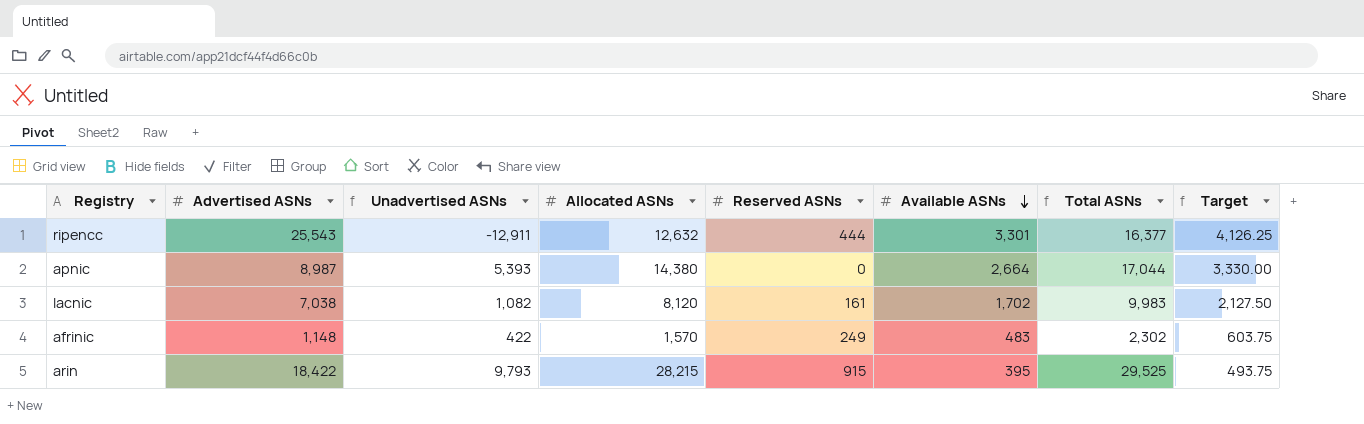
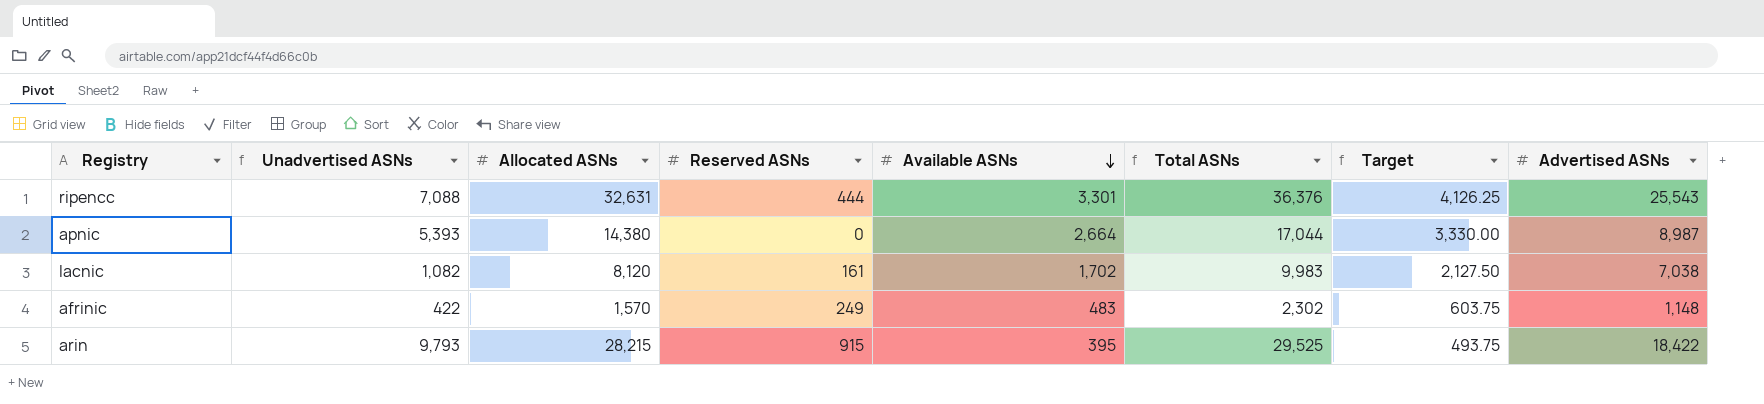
column Advertised ASNs | position: 2 -> 8
ripencc | Unadvertised ASNs: -12,911 -> 7,088
ripencc | Allocated ASNs: 12,632 -> 32,631
ripencc | Total ASNs: 16,377 -> 36,376

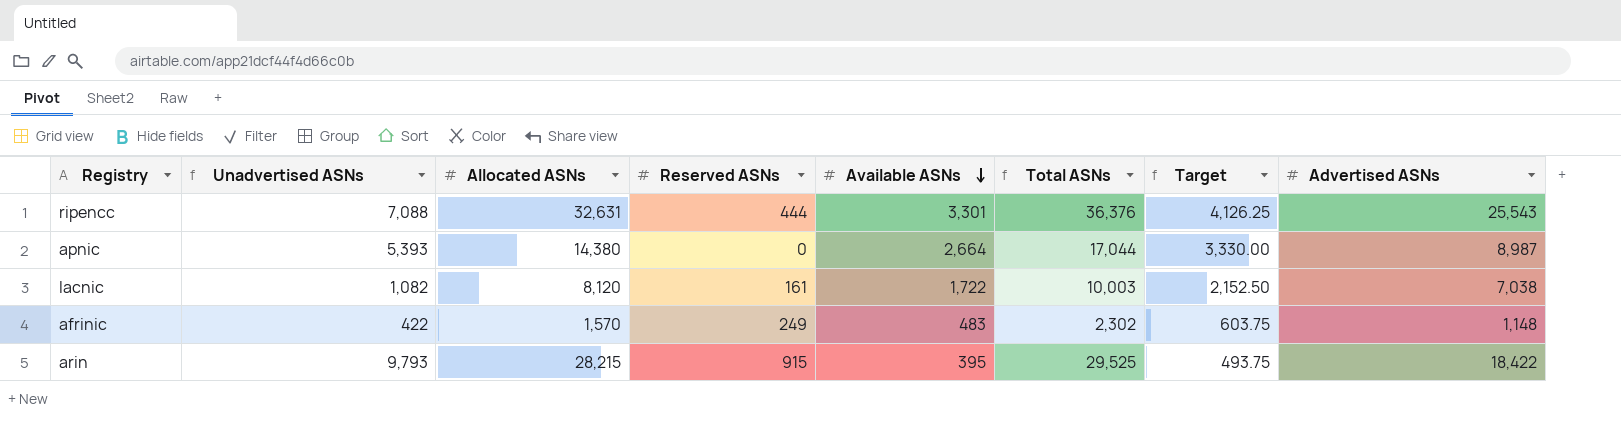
lacnic | Available ASNs: 1,702 -> 1,722
lacnic | Total ASNs: 9,983 -> 10,003
lacnic | Target: 2,127.50 -> 2,152.50

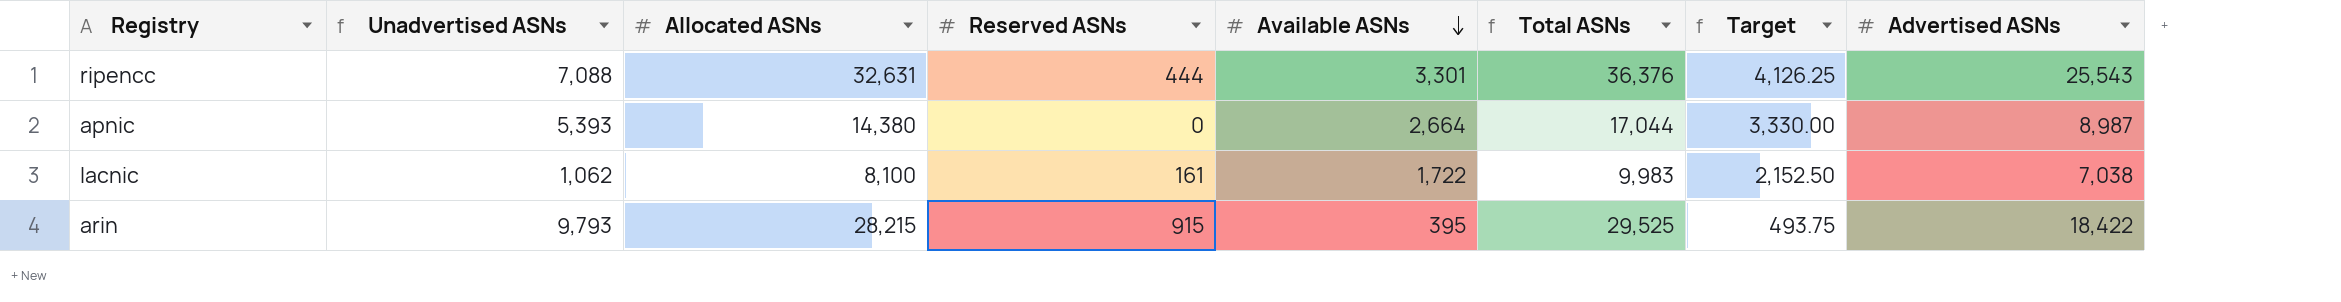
row afrinic: 422 | 1,570 | 249 | 483 | 2,302 | 603.75 | 1,148 -> none
lacnic | Unadvertised ASNs: 1,082 -> 1,062
lacnic | Allocated ASNs: 8,120 -> 8,100
lacnic | Total ASNs: 10,003 -> 9,983

